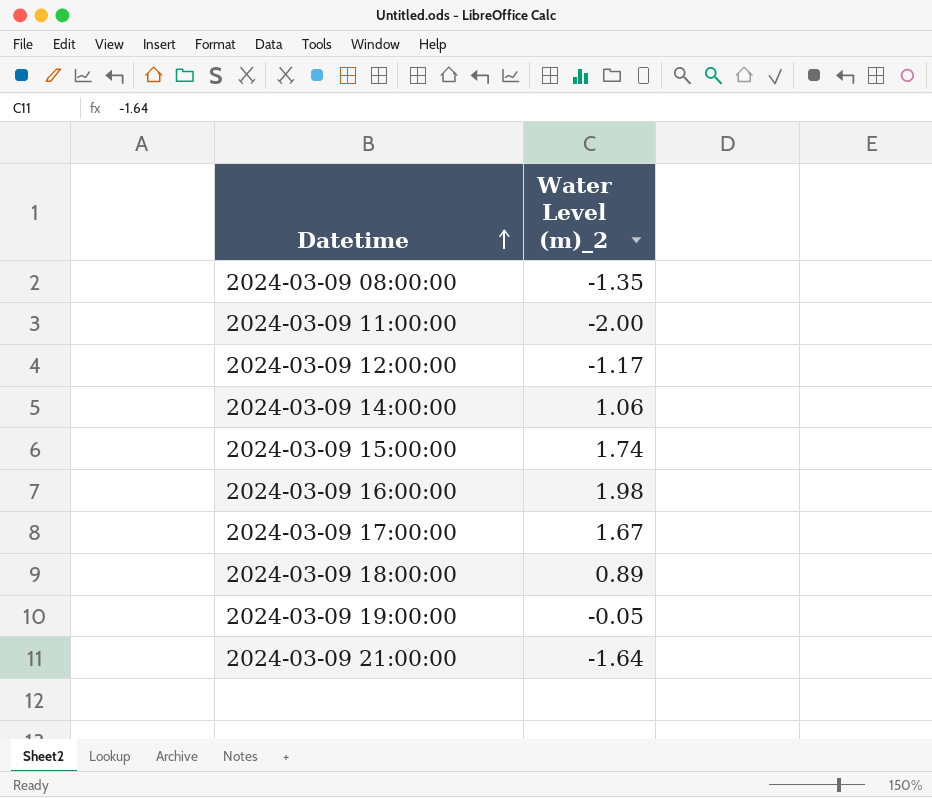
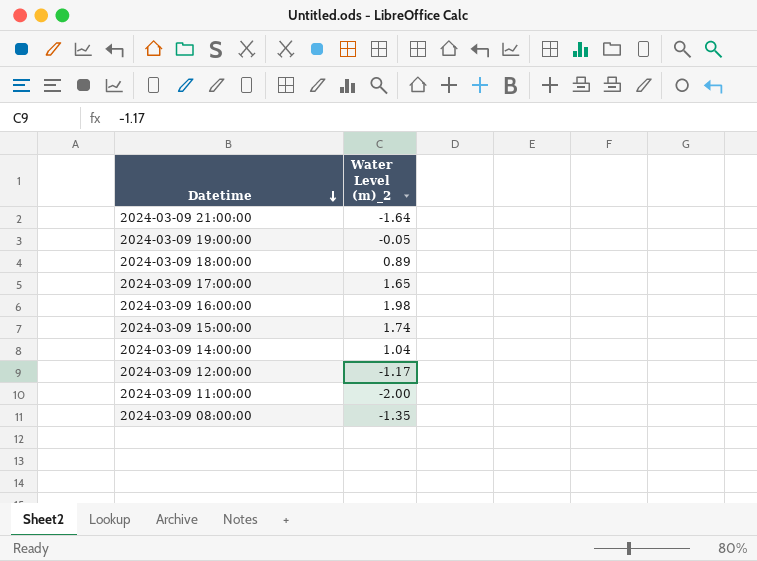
row order: Datetime ascending -> Datetime descending
2024-03-09 17:00:00 | Water Level (m)_2: 1.67 -> 1.65
2024-03-09 14:00:00 | Water Level (m)_2: 1.06 -> 1.04

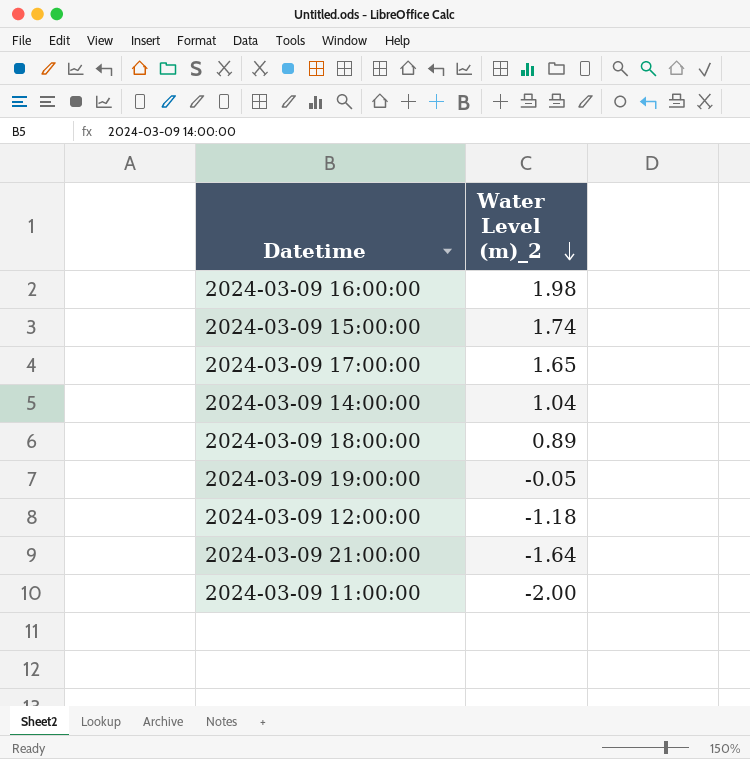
row order: Datetime descending -> Water Level (m)_2 descending
row 2024-03-09 08:00:00: -1.35 -> none
2024-03-09 12:00:00 | Water Level (m)_2: -1.17 -> -1.18

